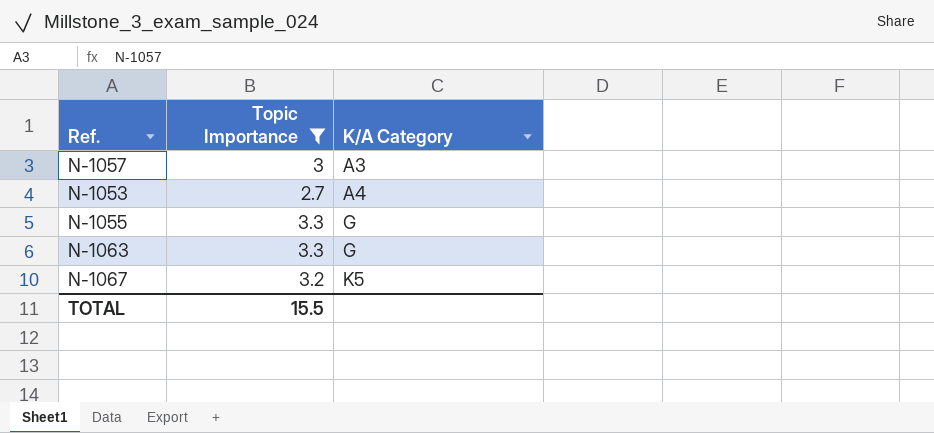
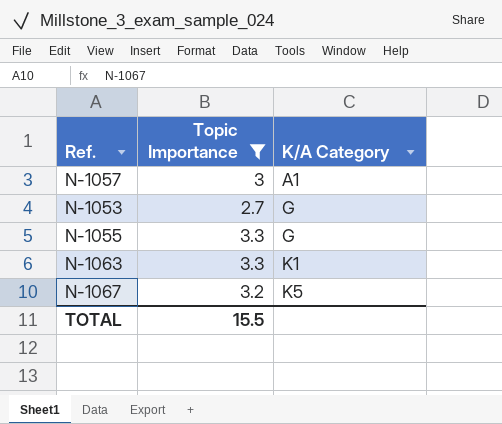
N-1057 | K/A Category: A3 -> A1
N-1053 | K/A Category: A4 -> G
N-1063 | K/A Category: G -> K1

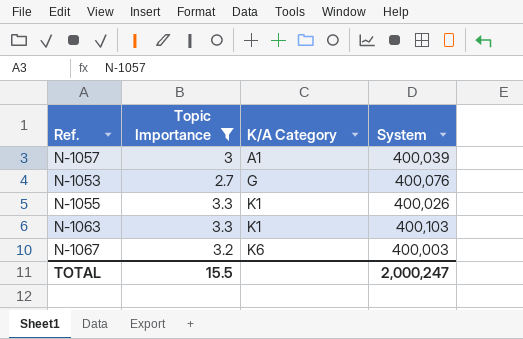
column System | position: none -> 4
N-1055 | K/A Category: G -> K1
N-1067 | K/A Category: K5 -> K6

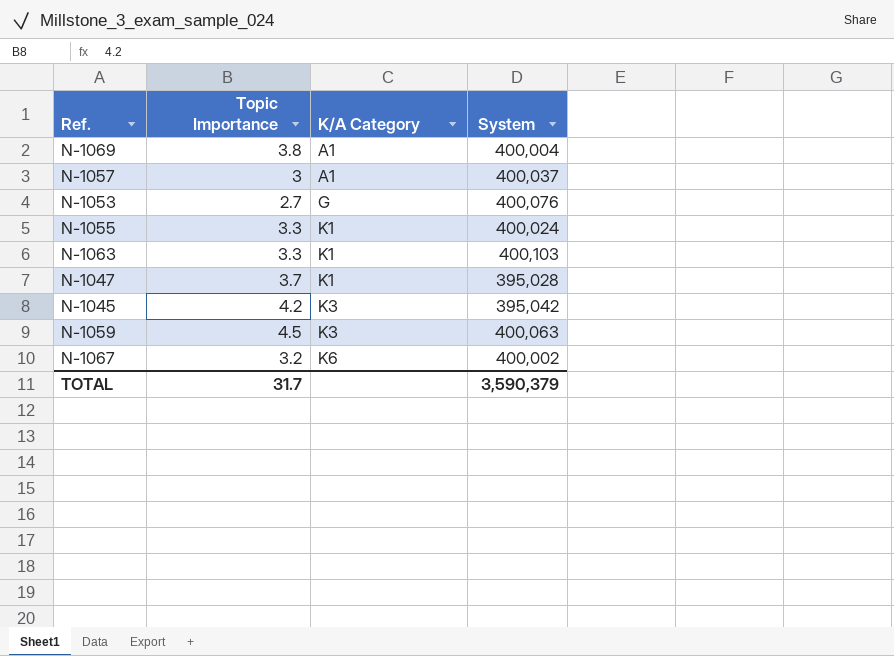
filter: Topic Importance <= 3.3 -> none
N-1057 | System: 400,039 -> 400,037
N-1055 | System: 400,026 -> 400,024
N-1067 | System: 400,003 -> 400,002
TOTAL | Topic Importance: 15.5 -> 31.7
TOTAL | System: 2,000,247 -> 3,590,379

